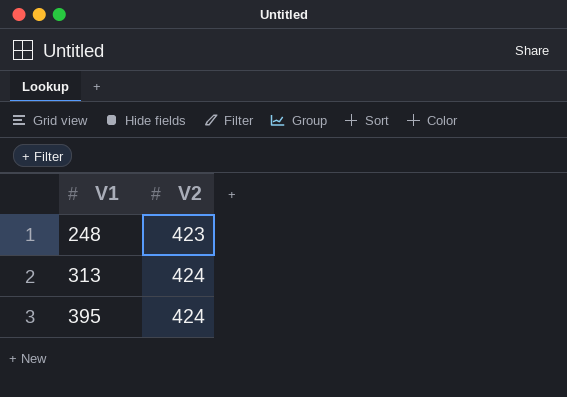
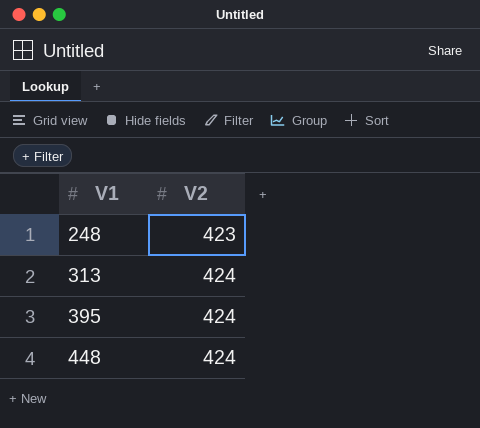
row 448: none -> 424

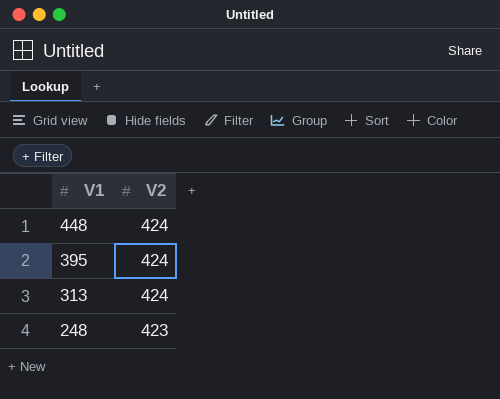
row order: V1 ascending -> V1 descending

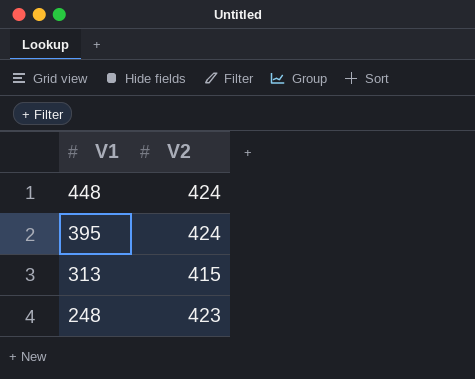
313 | V2: 424 -> 415

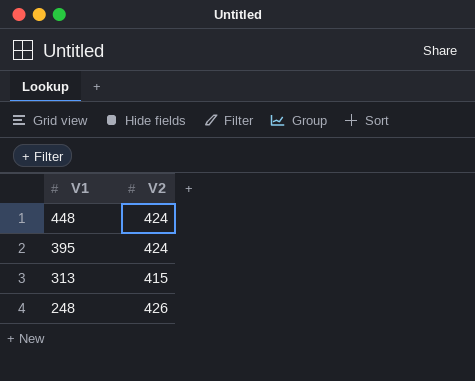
248 | V2: 423 -> 426

